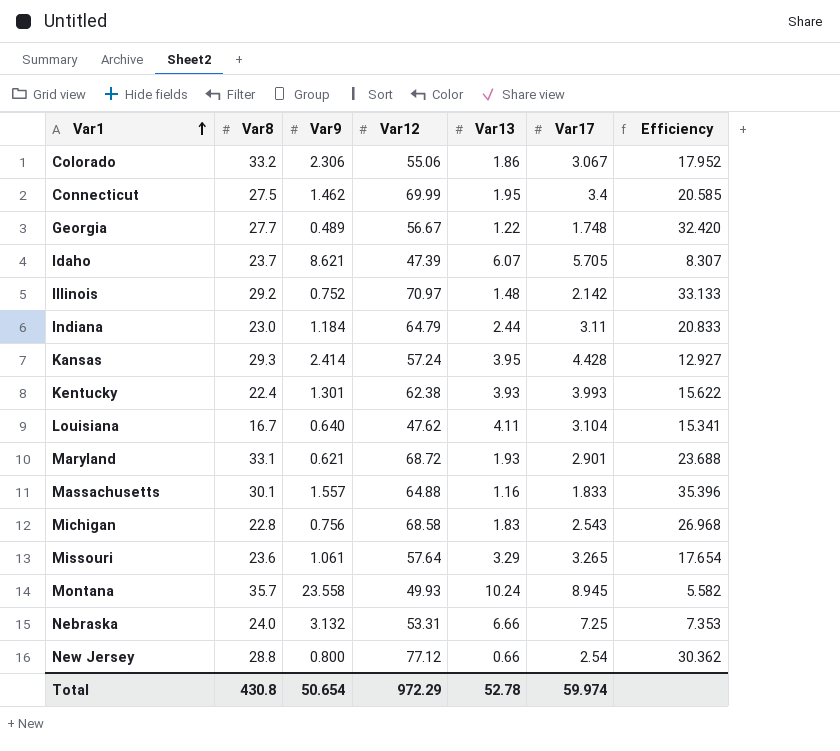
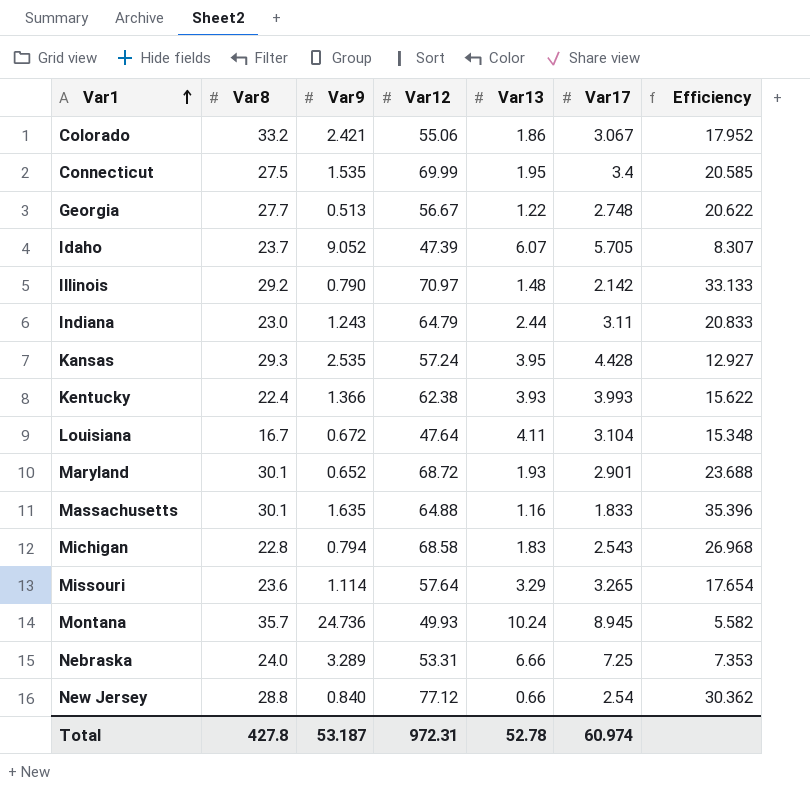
Colorado | Var9: 2.306 -> 2.421
Connecticut | Var9: 1.462 -> 1.535
Georgia | Var9: 0.489 -> 0.513
Georgia | Var17: 1.748 -> 2.748
Georgia | Efficiency: 32.420 -> 20.622
Idaho | Var9: 8.621 -> 9.052
Illinois | Var9: 0.752 -> 0.790
Indiana | Var9: 1.184 -> 1.243
Kansas | Var9: 2.414 -> 2.535
Kentucky | Var9: 1.301 -> 1.366
Louisiana | Var9: 0.640 -> 0.672
Louisiana | Var12: 47.62 -> 47.64
Louisiana | Efficiency: 15.341 -> 15.348
Maryland | Var8: 33.1 -> 30.1
Maryland | Var9: 0.621 -> 0.652
Massachusetts | Var9: 1.557 -> 1.635
Michigan | Var9: 0.756 -> 0.794
Missouri | Var9: 1.061 -> 1.114
Montana | Var9: 23.558 -> 24.736
Nebraska | Var9: 3.132 -> 3.289
New Jersey | Var9: 0.800 -> 0.840
Total | Var8: 430.8 -> 427.8
Total | Var9: 50.654 -> 53.187
Total | Var12: 972.29 -> 972.31
Total | Var17: 59.974 -> 60.974

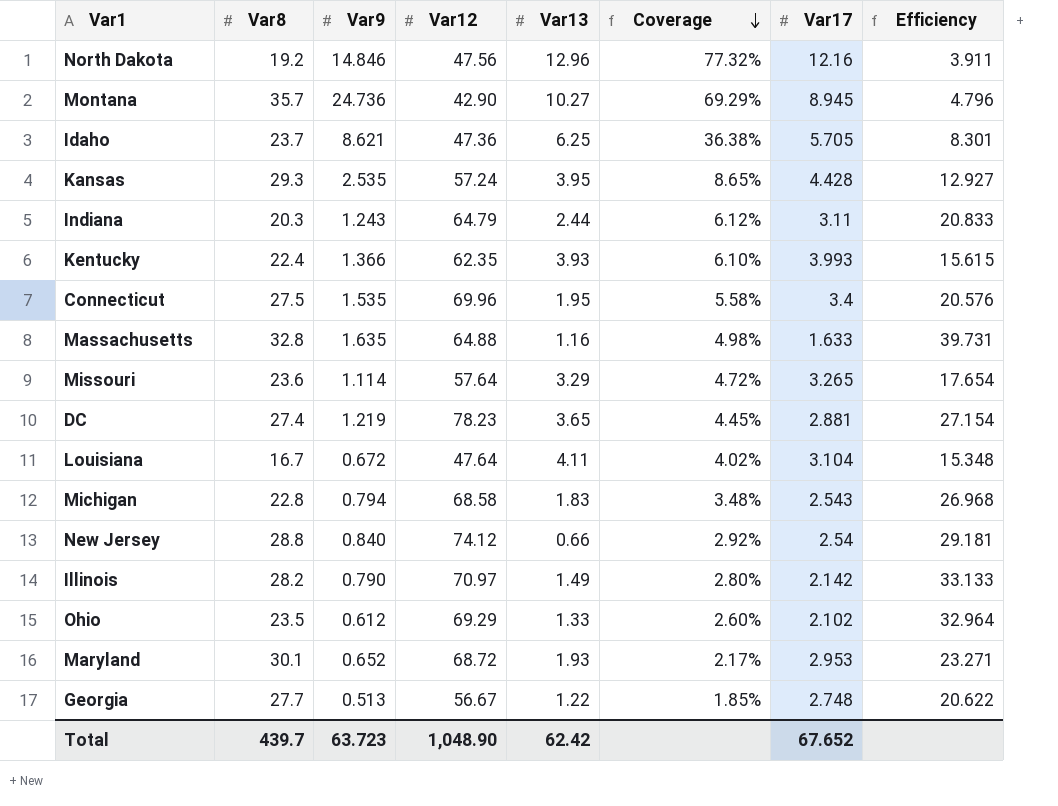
row order: Var1 ascending -> Coverage descending
column Coverage | formula: none -> [Var9] / [Var8]
row Colorado: 33.2 | 2.421 | 55.06 | 1.86 | 3.067 | 17.952 -> none
row Nebraska: 24.0 | 3.289 | 53.31 | 6.66 | 7.25 | 7.353 -> none
row North Dakota: none -> 19.2 | 14.846 | 47.56 | 12.96 | 77.32% | 12.16 | 3.911
Montana | Var12: 49.93 -> 42.90
Montana | Var13: 10.24 -> 10.27
Montana | Efficiency: 5.582 -> 4.796
Idaho | Var9: 9.052 -> 8.621
Idaho | Var12: 47.39 -> 47.36
Idaho | Var13: 6.07 -> 6.25
Idaho | Efficiency: 8.307 -> 8.301
Indiana | Var8: 23.0 -> 20.3
Kentucky | Var12: 62.38 -> 62.35
Kentucky | Efficiency: 15.622 -> 15.615
Connecticut | Var12: 69.99 -> 69.96
Connecticut | Efficiency: 20.585 -> 20.576
Massachusetts | Var8: 30.1 -> 32.8
Massachusetts | Var17: 1.833 -> 1.633
Massachusetts | Efficiency: 35.396 -> 39.731
row DC: none -> 27.4 | 1.219 | 78.23 | 3.65 | 4.45% | 2.881 | 27.154
New Jersey | Var12: 77.12 -> 74.12
New Jersey | Efficiency: 30.362 -> 29.181
Illinois | Var8: 29.2 -> 28.2
Illinois | Var13: 1.48 -> 1.49
row Ohio: none -> 23.5 | 0.612 | 69.29 | 1.33 | 2.60% | 2.102 | 32.964
Maryland | Var17: 2.901 -> 2.953
Maryland | Efficiency: 23.688 -> 23.271
Total | Var8: 427.8 -> 439.7
Total | Var9: 53.187 -> 63.723
Total | Var12: 972.31 -> 1,048.90
Total | Var13: 52.78 -> 62.42
Total | Var17: 60.974 -> 67.652

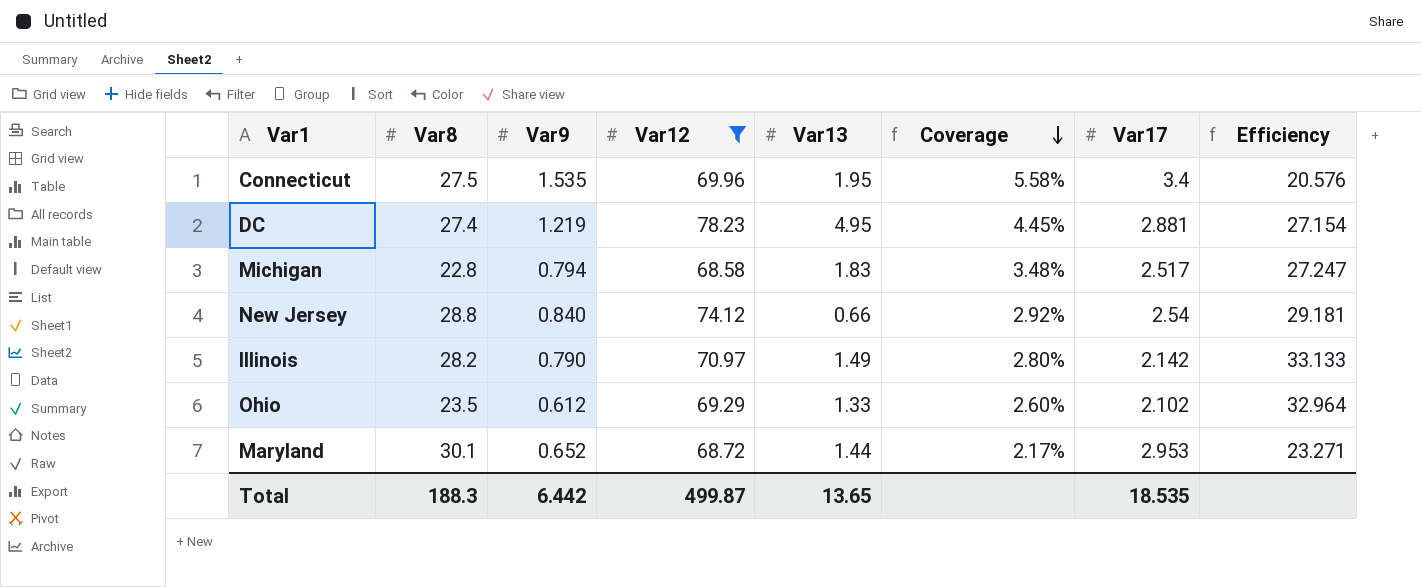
filter: none -> Var12 >= 68.58
DC | Var13: 3.65 -> 4.95
Michigan | Var17: 2.543 -> 2.517
Michigan | Efficiency: 26.968 -> 27.247
Maryland | Var13: 1.93 -> 1.44
Total | Var8: 439.7 -> 188.3
Total | Var9: 63.723 -> 6.442
Total | Var12: 1,048.90 -> 499.87
Total | Var13: 62.42 -> 13.65
Total | Var17: 67.652 -> 18.535

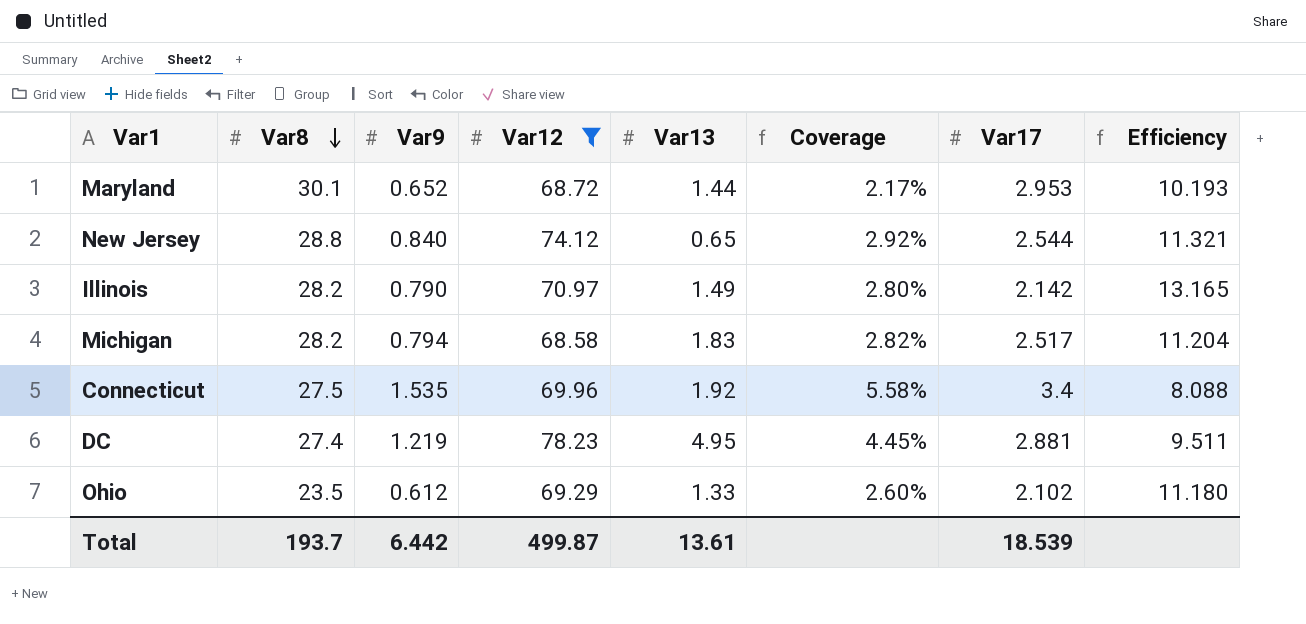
row order: Coverage descending -> Var8 descending
column Efficiency | formula: [Var12] / [Var17] -> [Var8] / [Var17]
New Jersey | Var13: 0.66 -> 0.65
New Jersey | Var17: 2.54 -> 2.544
Michigan | Var8: 22.8 -> 28.2
Michigan | Coverage: 3.48% -> 2.82%
Connecticut | Var13: 1.95 -> 1.92
Total | Var8: 188.3 -> 193.7
Total | Var13: 13.65 -> 13.61
Total | Var17: 18.535 -> 18.539

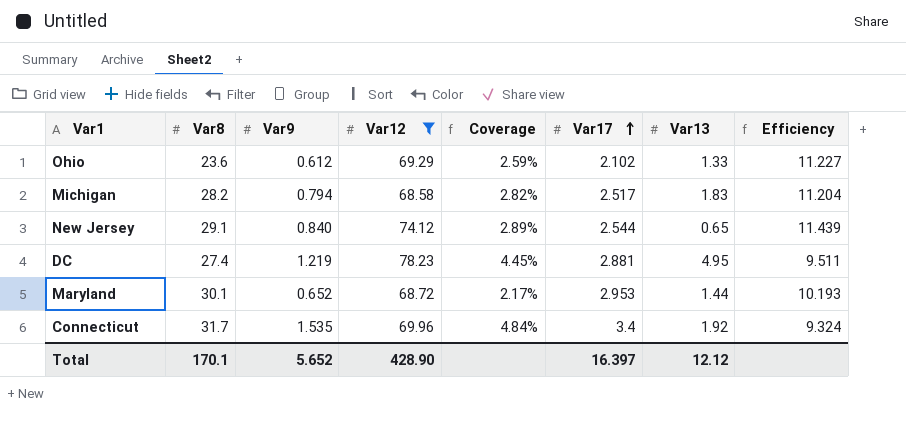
row order: Var8 descending -> Var17 ascending
column Var13 | position: 5 -> 7
row Illinois: 28.2 | 0.790 | 70.97 | 1.49 | 2.80% | 2.142 | 13.165 -> none
Ohio | Var8: 23.5 -> 23.6
Ohio | Coverage: 2.60% -> 2.59%
Ohio | Efficiency: 11.180 -> 11.227
New Jersey | Var8: 28.8 -> 29.1
New Jersey | Coverage: 2.92% -> 2.89%
New Jersey | Efficiency: 11.321 -> 11.439
Connecticut | Var8: 27.5 -> 31.7
Connecticut | Coverage: 5.58% -> 4.84%
Connecticut | Efficiency: 8.088 -> 9.324
Total | Var8: 193.7 -> 170.1
Total | Var9: 6.442 -> 5.652
Total | Var12: 499.87 -> 428.90
Total | Var17: 18.539 -> 16.397
Total | Var13: 13.61 -> 12.12

